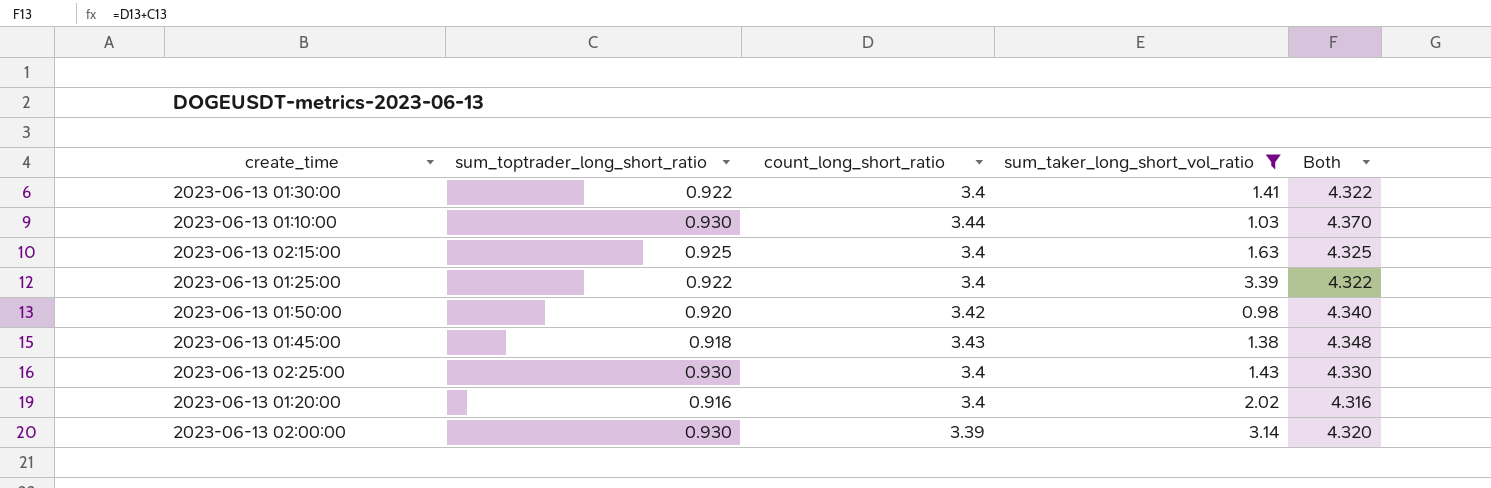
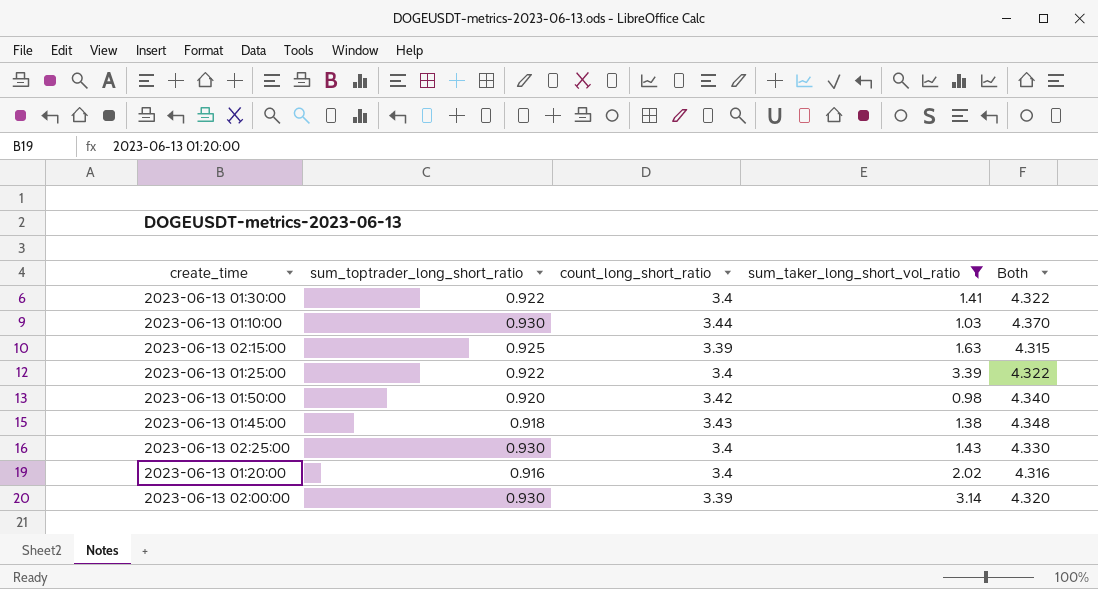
2023-06-13 02:15:00 | count_long_short_ratio: 3.4 -> 3.39
2023-06-13 02:15:00 | Both: 4.325 -> 4.315

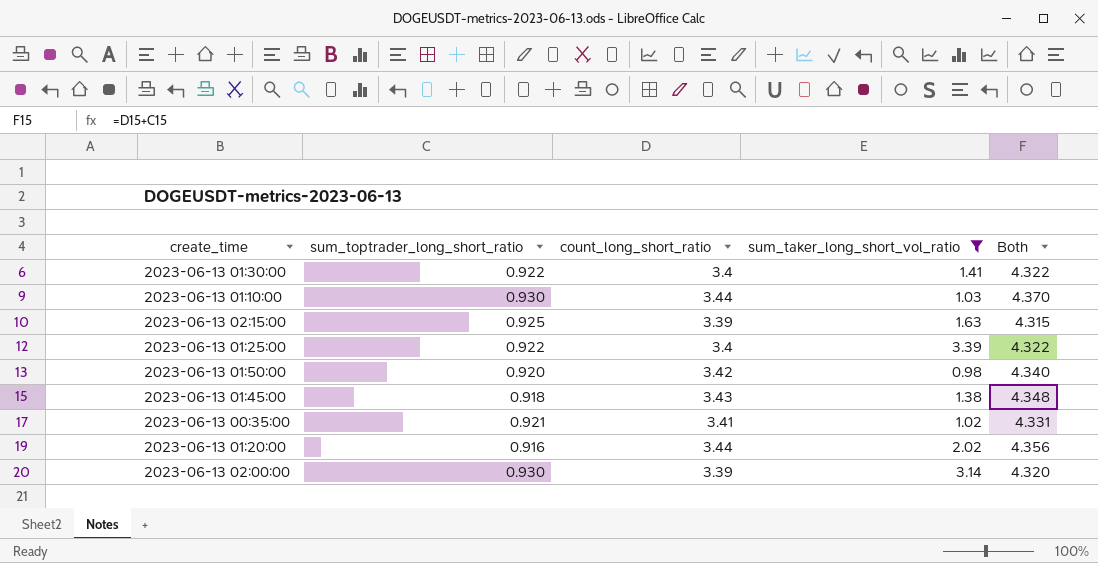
row 2023-06-13 02:25:00: 0.930 | 3.4 | 1.43 | 4.330 -> none
row 2023-06-13 00:35:00: none -> 0.921 | 3.41 | 1.02 | 4.331
2023-06-13 01:20:00 | count_long_short_ratio: 3.4 -> 3.44
2023-06-13 01:20:00 | Both: 4.316 -> 4.356

